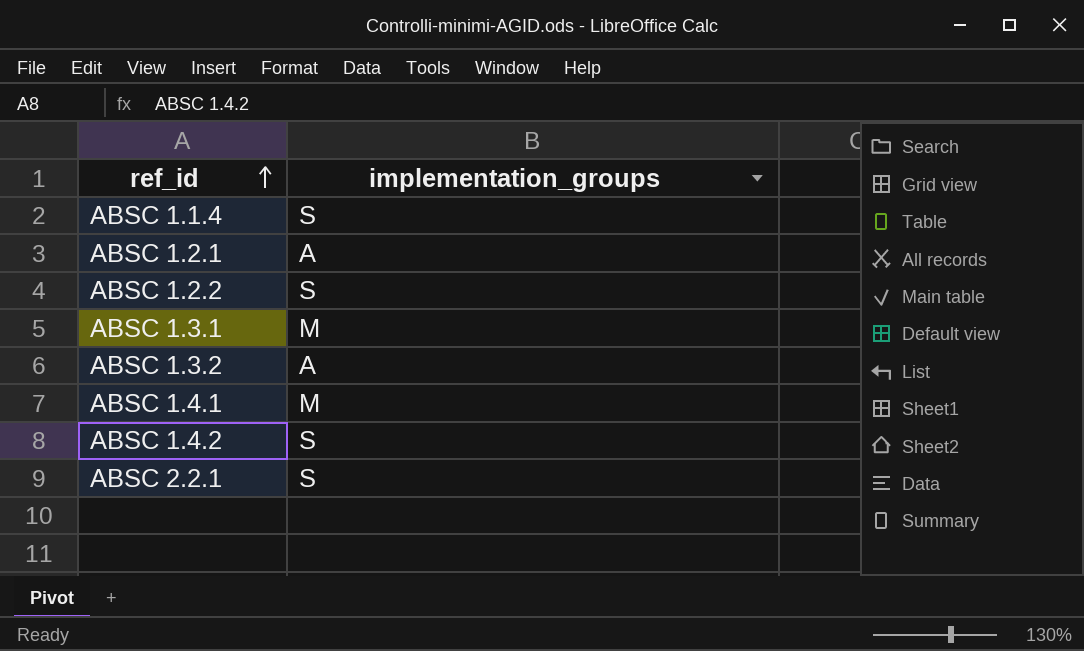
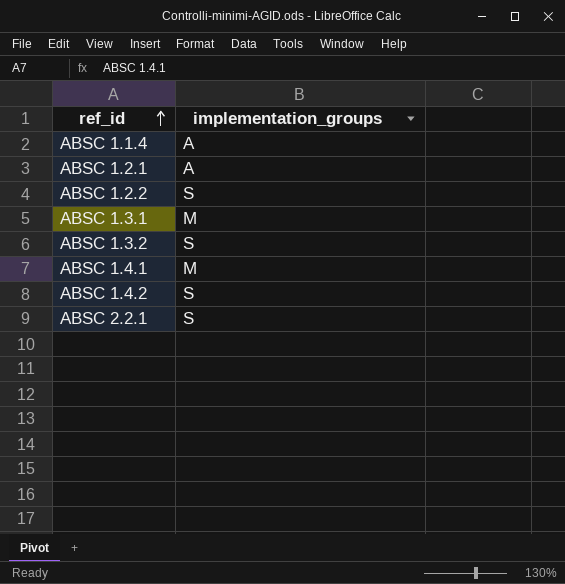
ABSC 1.1.4 | implementation_groups: S -> A
ABSC 1.3.2 | implementation_groups: A -> S

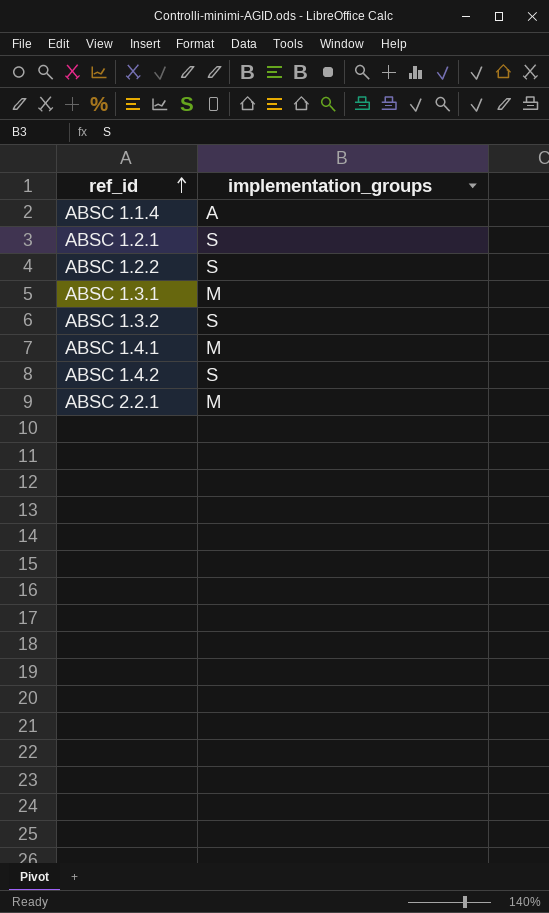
ABSC 1.2.1 | implementation_groups: A -> S
ABSC 2.2.1 | implementation_groups: S -> M

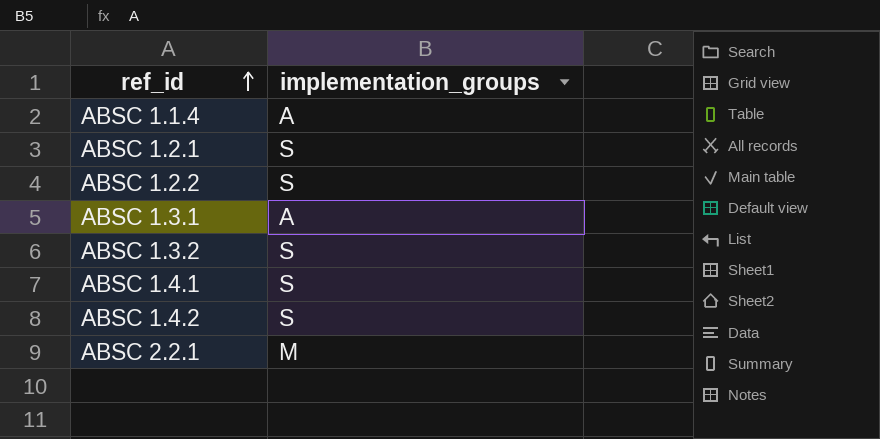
ABSC 1.3.1 | implementation_groups: M -> A
ABSC 1.4.1 | implementation_groups: M -> S

